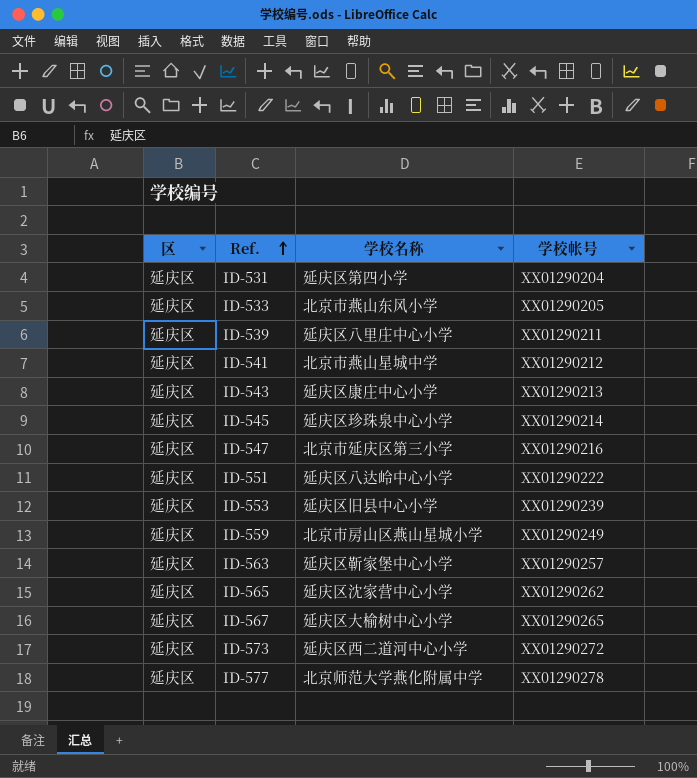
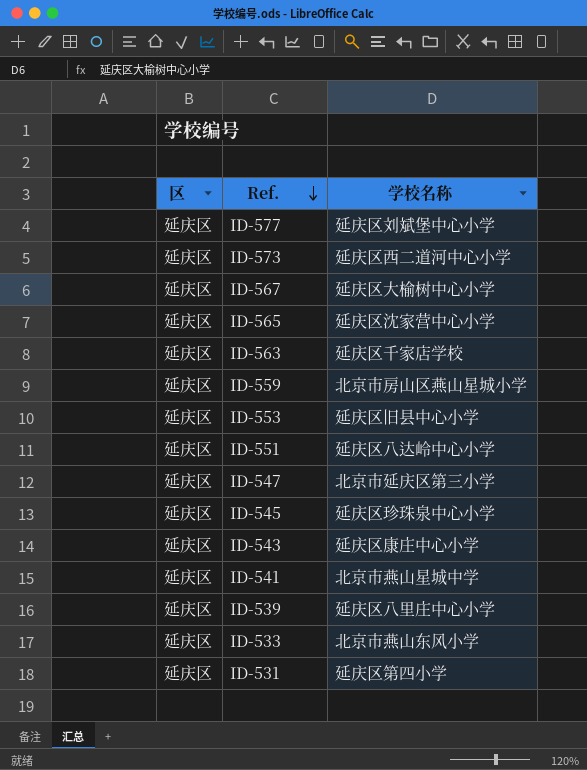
row order: Ref. ascending -> Ref. descending
column 学校帐号 | position: 4 -> none
ID-577 | 学校名称: 北京师范大学燕化附属中学 -> 延庆区刘斌堡中心小学
ID-563 | 学校名称: 延庆区靳家堡中心小学 -> 延庆区千家店学校

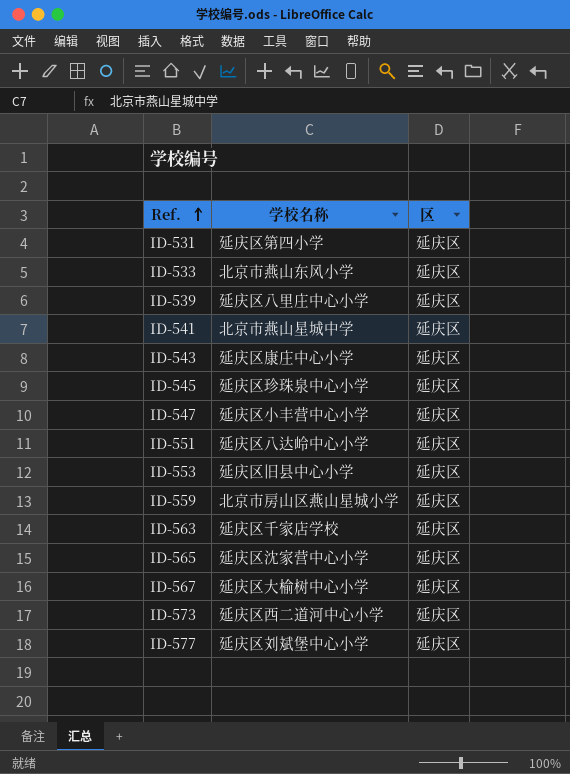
row order: Ref. descending -> Ref. ascending
column 区 | position: 1 -> 3
ID-547 | 学校名称: 北京市延庆区第三小学 -> 延庆区小丰营中心小学

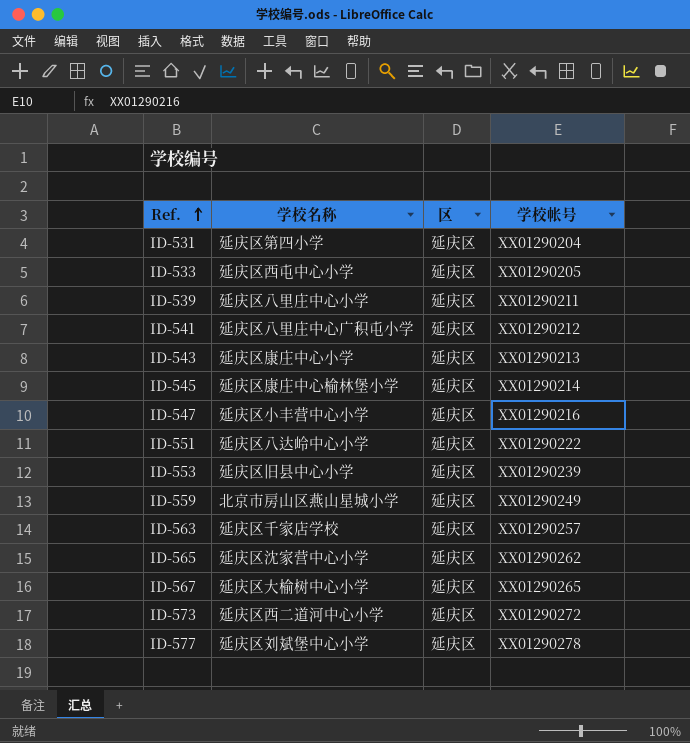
column 学校帐号 | position: none -> 4
ID-533 | 学校名称: 北京市燕山东风小学 -> 延庆区西屯中心小学
ID-541 | 学校名称: 北京市燕山星城中学 -> 延庆区八里庄中心广积屯小学
ID-545 | 学校名称: 延庆区珍珠泉中心小学 -> 延庆区康庄中心榆林堡小学

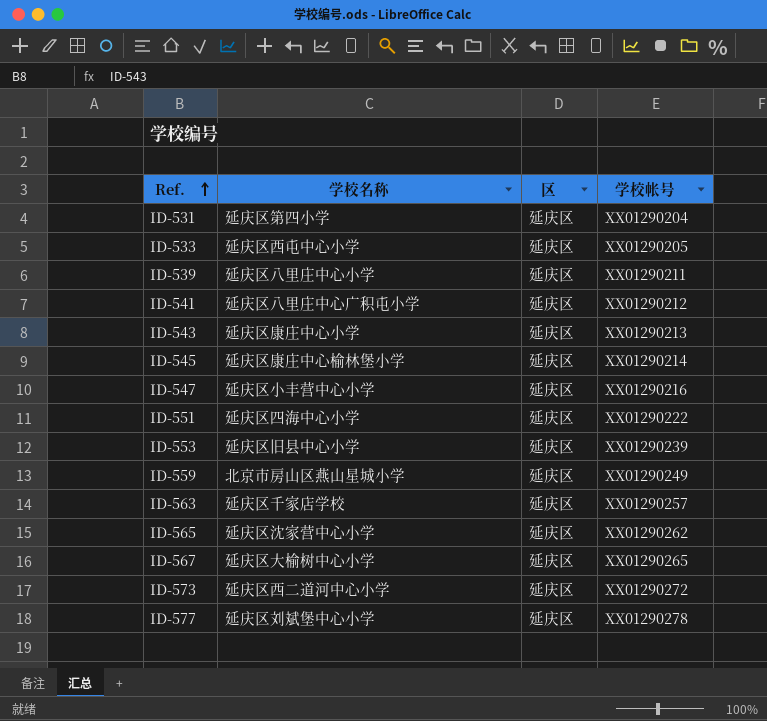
ID-551 | 学校名称: 延庆区八达岭中心小学 -> 延庆区四海中心小学

